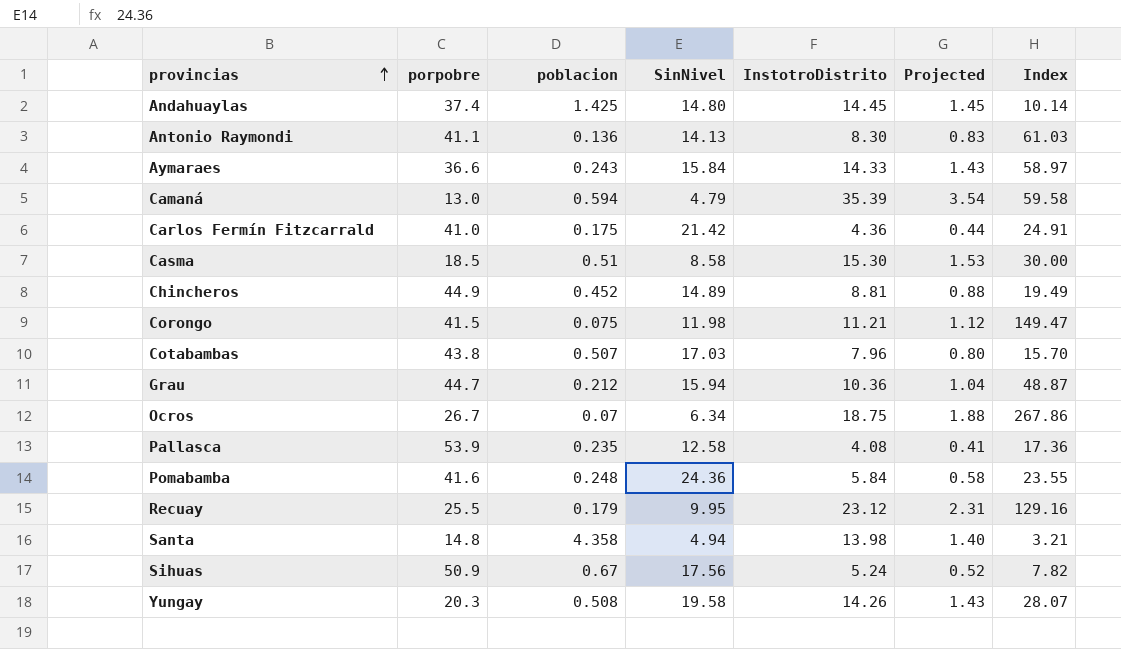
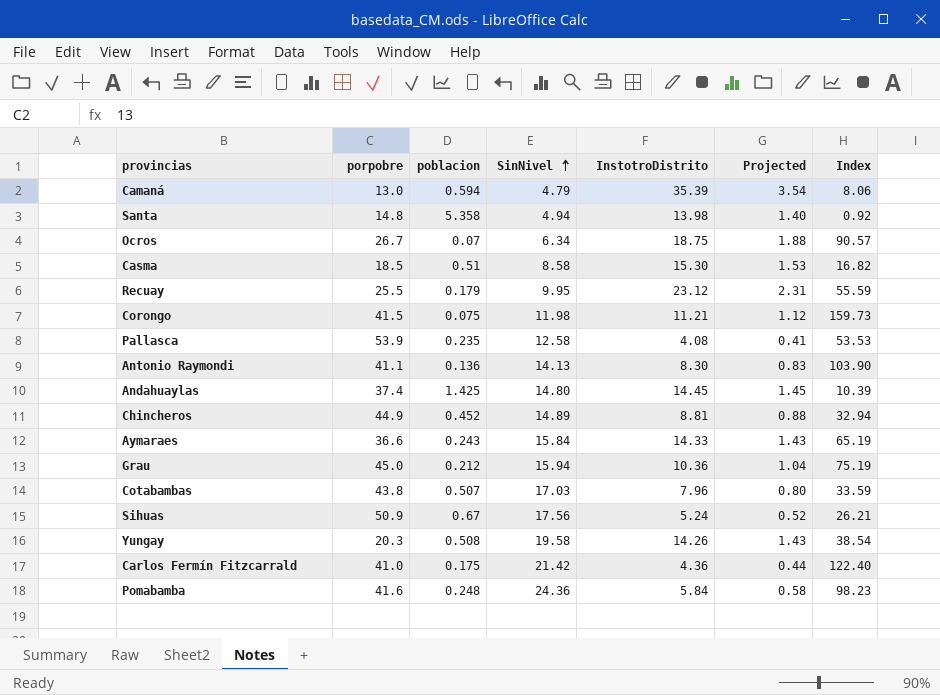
row order: provincias ascending -> SinNivel ascending
column Index | formula: [InstotroDistrito] / [poblacion] -> [SinNivel] / [poblacion]
Santa | poblacion: 4.358 -> 5.358
Grau | porpobre: 44.7 -> 45.0

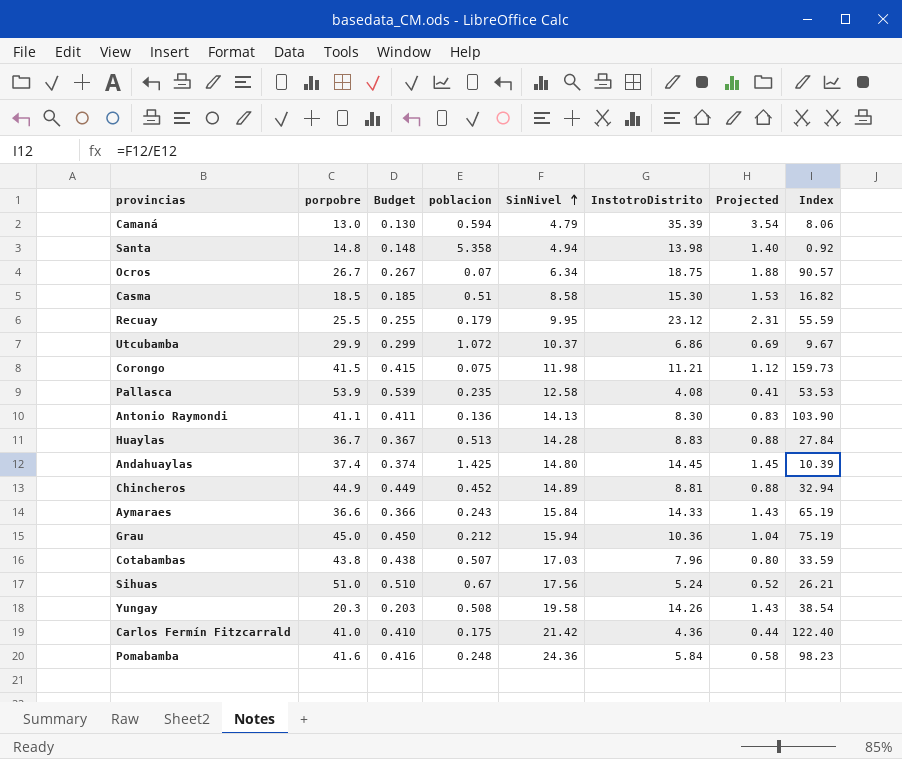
column Budget | formula: none -> [porpobre] * 0.01
row Utcubamba: none -> 29.9 | 0.299 | 1.072 | 10.37 | 6.86 | 0.69 | 9.67
row Huaylas: none -> 36.7 | 0.367 | 0.513 | 14.28 | 8.83 | 0.88 | 27.84
Sihuas | porpobre: 50.9 -> 51.0

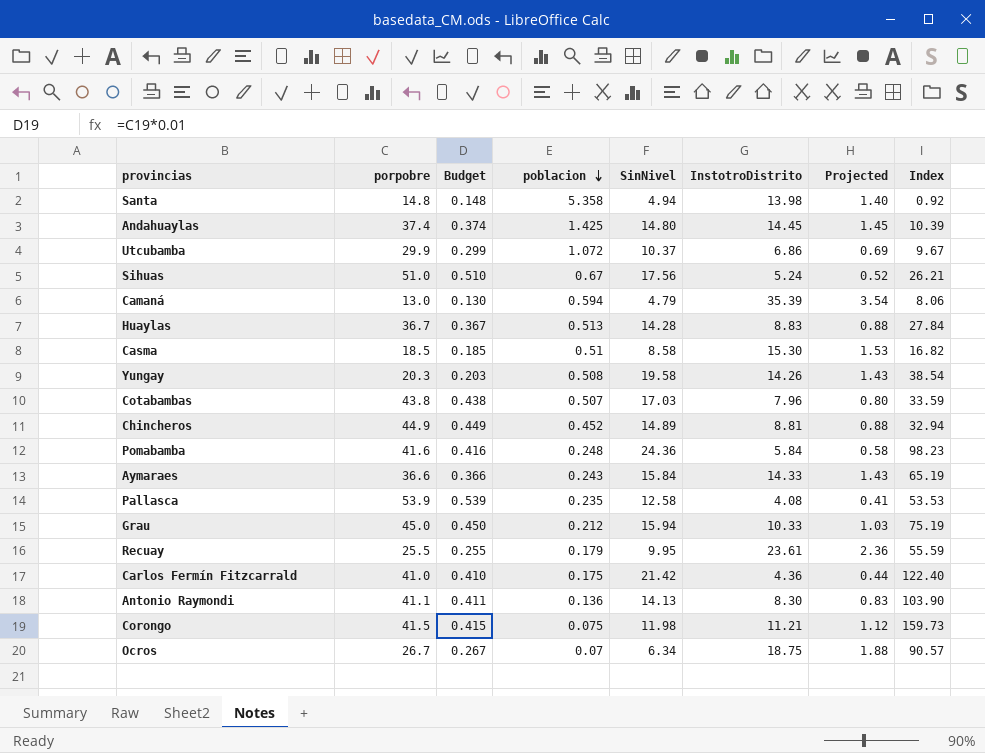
row order: SinNivel ascending -> poblacion descending
Grau | InstotroDistrito: 10.36 -> 10.33
Grau | Projected: 1.04 -> 1.03
Recuay | InstotroDistrito: 23.12 -> 23.61
Recuay | Projected: 2.31 -> 2.36

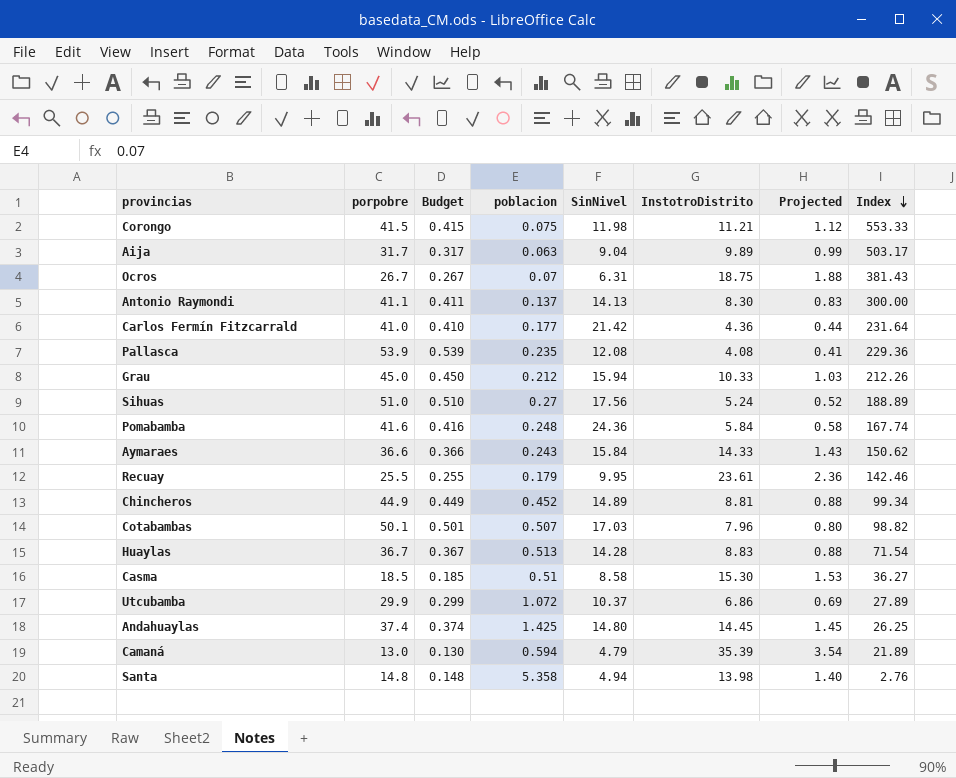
row order: poblacion descending -> Index descending
column Index | formula: [SinNivel] / [poblacion] -> [porpobre] / [poblacion]
row Yungay: 20.3 | 0.203 | 0.508 | 19.58 | 14.26 | 1.43 | 38.54 -> none
row Aija: none -> 31.7 | 0.317 | 0.063 | 9.04 | 9.89 | 0.99 | 503.17
Ocros | SinNivel: 6.34 -> 6.31
Antonio Raymondi | poblacion: 0.136 -> 0.137
Carlos Fermín Fitzcarrald | poblacion: 0.175 -> 0.177
Pallasca | SinNivel: 12.58 -> 12.08
Sihuas | poblacion: 0.67 -> 0.27
Cotabambas | porpobre: 43.8 -> 50.1
Cotabambas | Budget: 0.438 -> 0.501

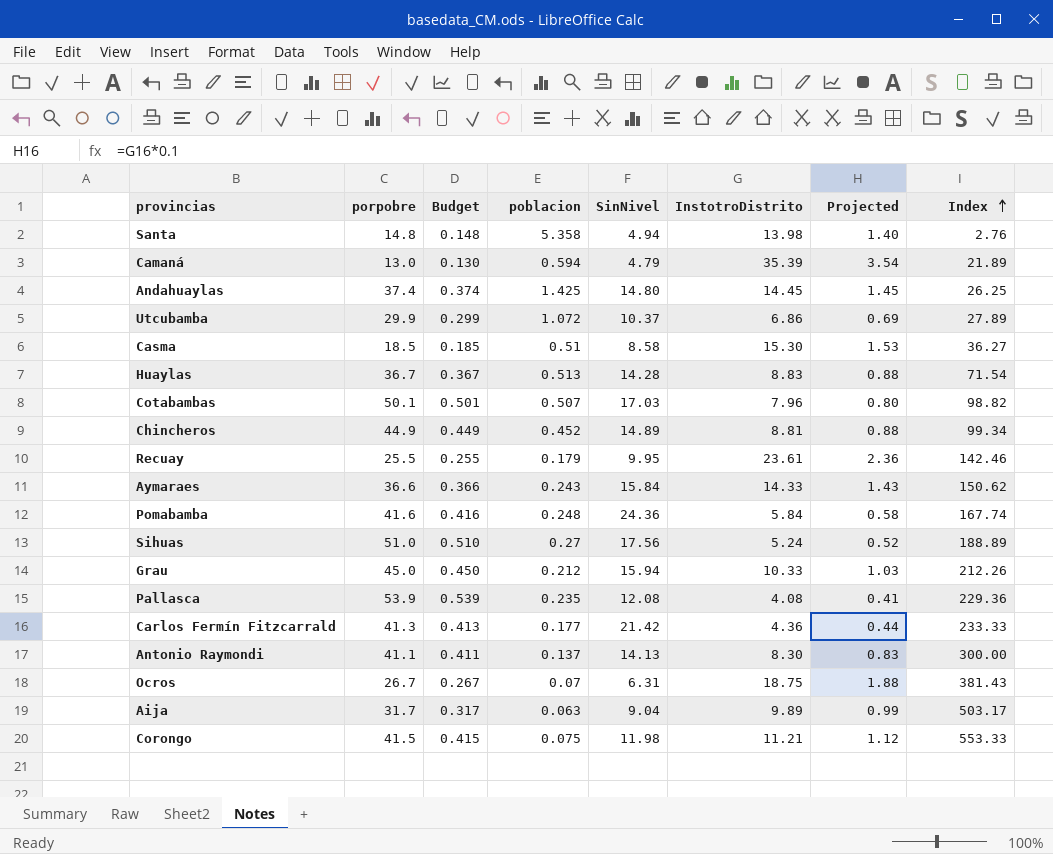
row order: Index descending -> Index ascending
Carlos Fermín Fitzcarrald | porpobre: 41.0 -> 41.3
Carlos Fermín Fitzcarrald | Budget: 0.410 -> 0.413
Carlos Fermín Fitzcarrald | Index: 231.64 -> 233.33

